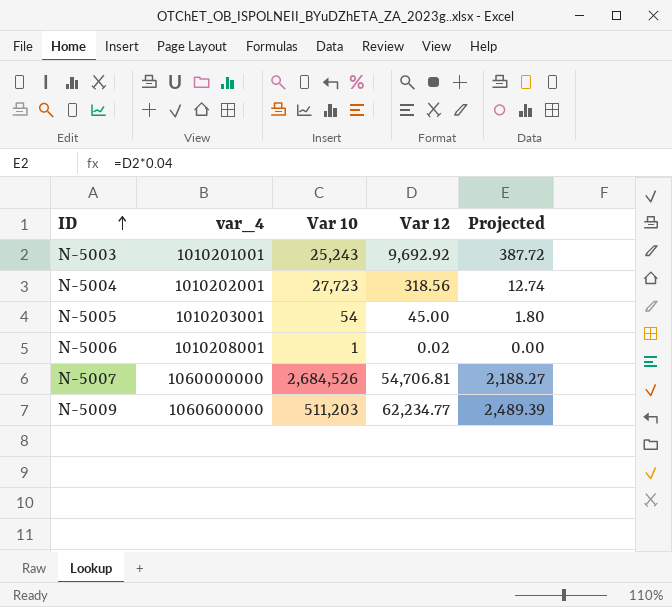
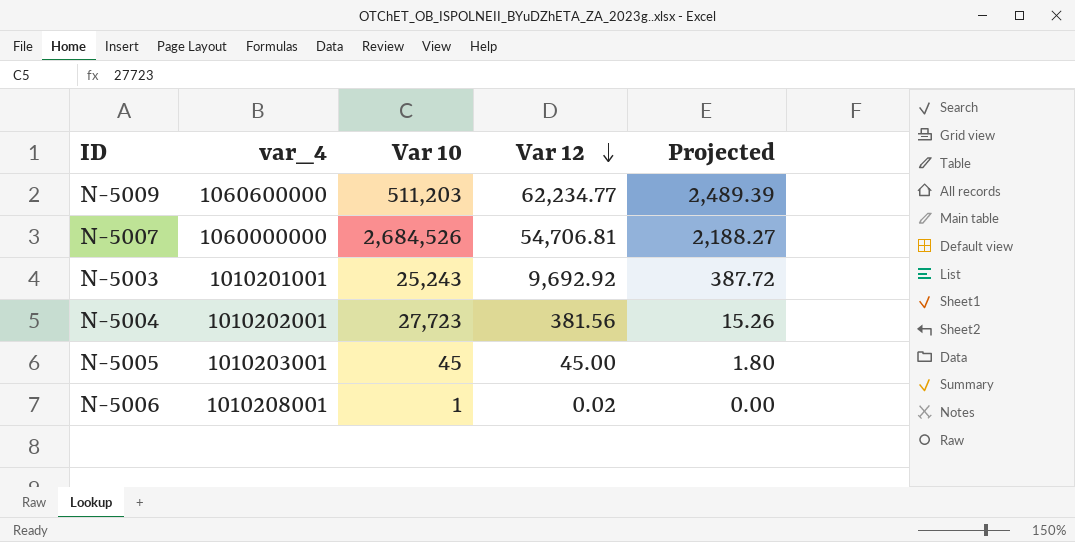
row order: ID ascending -> Var 12 descending
N-5004 | Var 12: 318.56 -> 381.56
N-5004 | Projected: 12.74 -> 15.26
N-5005 | Var 10: 54 -> 45

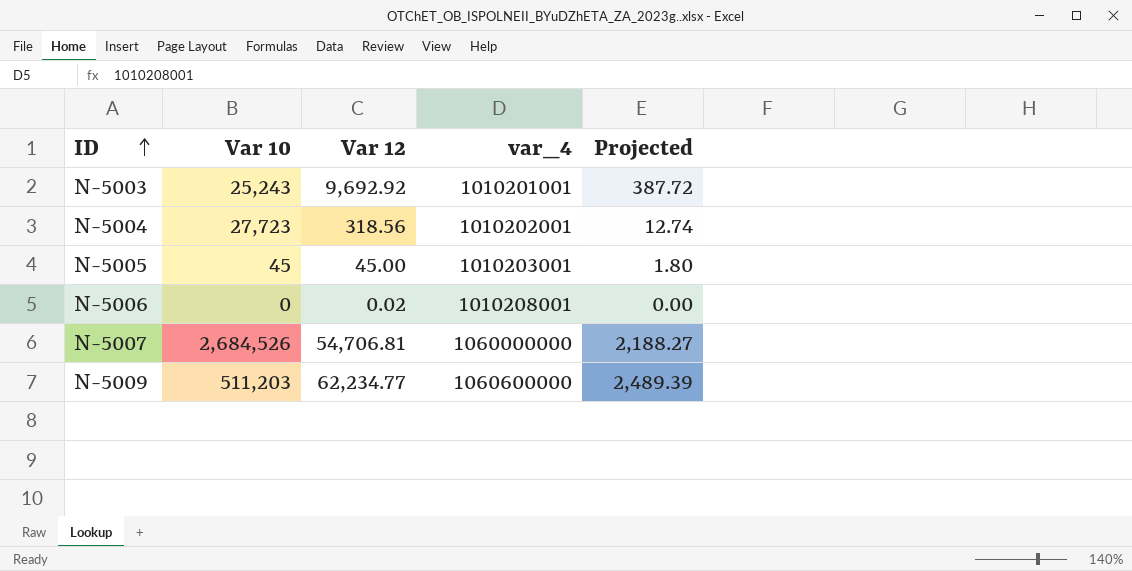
row order: Var 12 descending -> ID ascending
column var_4 | position: 2 -> 4
N-5004 | Var 12: 381.56 -> 318.56
N-5004 | Projected: 15.26 -> 12.74
N-5006 | Var 10: 1 -> 0

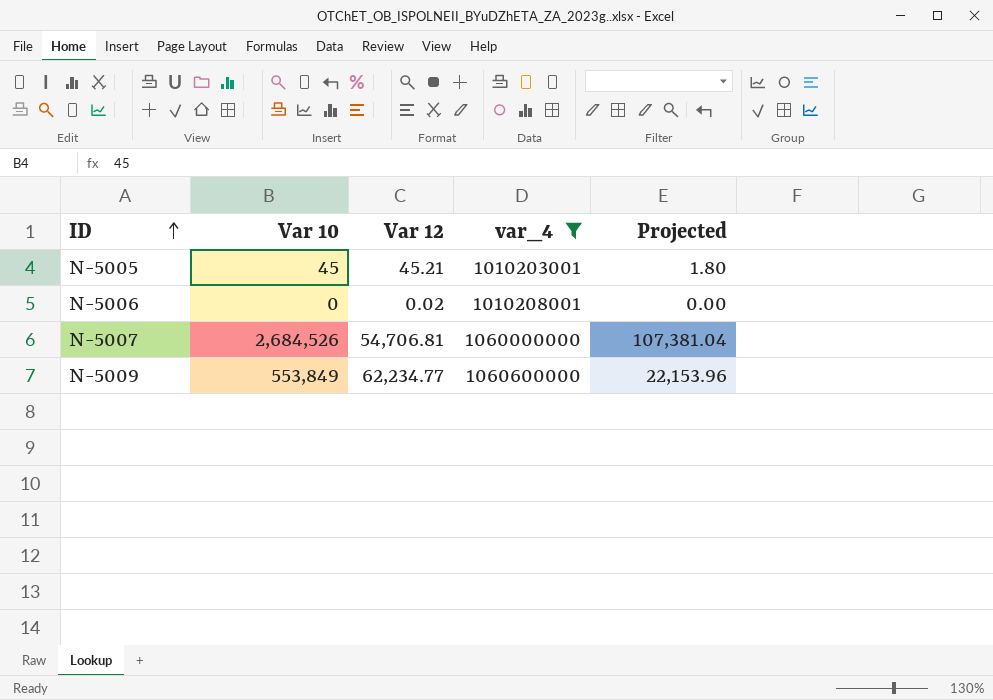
filter: none -> var_4 >= 1010203001
column Projected | formula: [Var 12] * 0.04 -> [Var 10] * 0.04
N-5005 | Var 12: 45.00 -> 45.21
N-5009 | Var 10: 511,203 -> 553,849

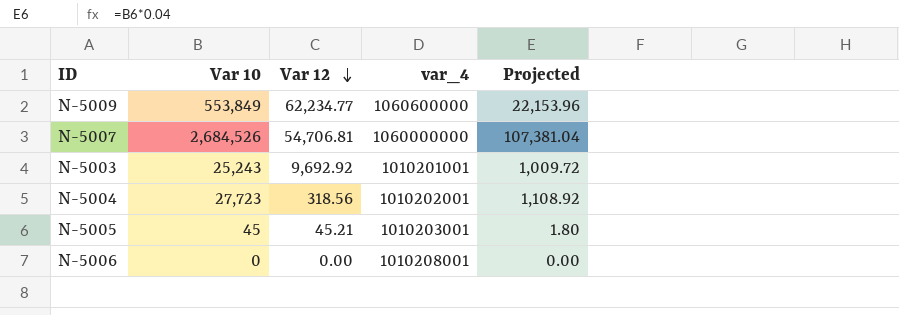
filter: var_4 >= 1010203001 -> none
row order: ID ascending -> Var 12 descending
N-5006 | Var 12: 0.02 -> 0.00

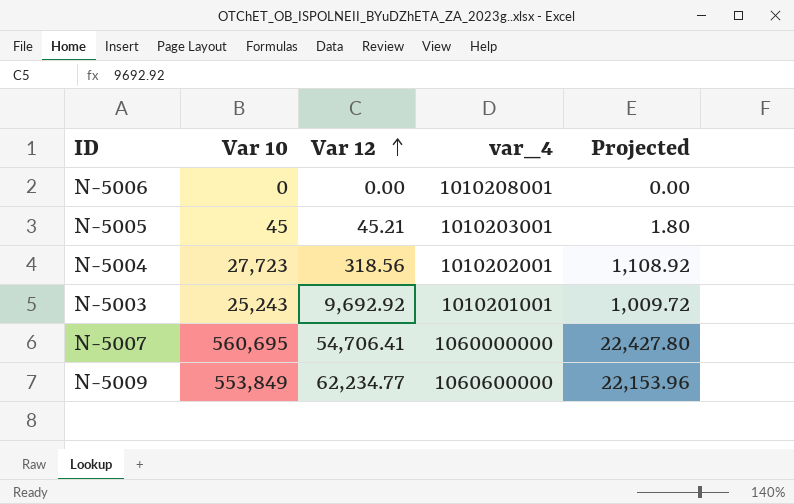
row order: Var 12 descending -> Var 12 ascending
N-5007 | Var 10: 2,684,526 -> 560,695
N-5007 | Var 12: 54,706.81 -> 54,706.41
N-5007 | Projected: 107,381.04 -> 22,427.80

